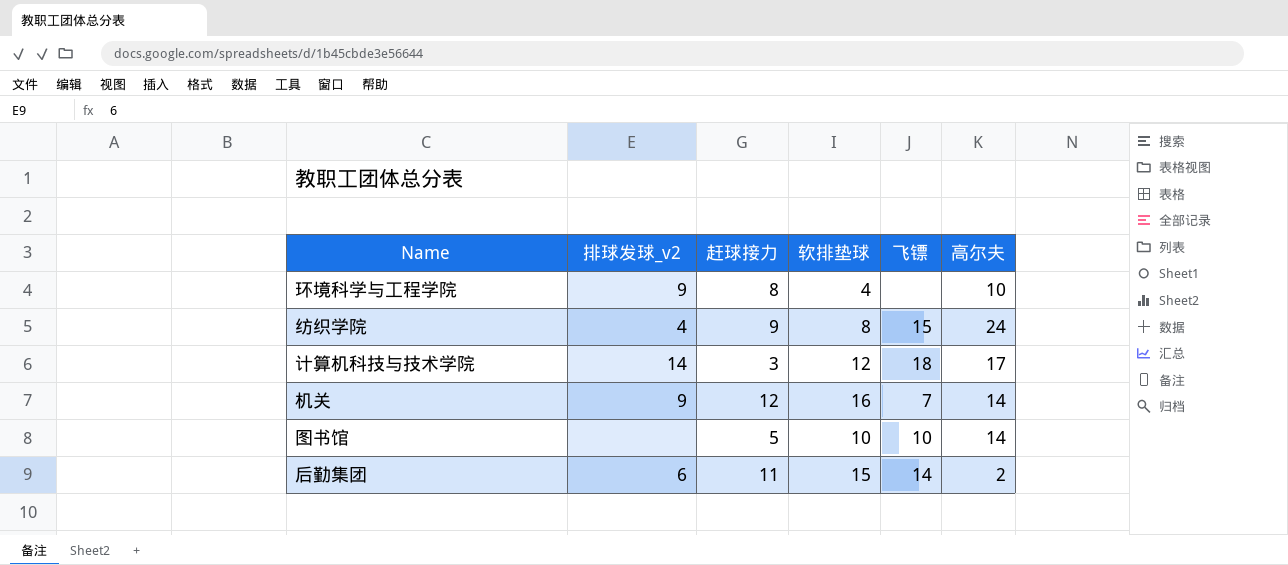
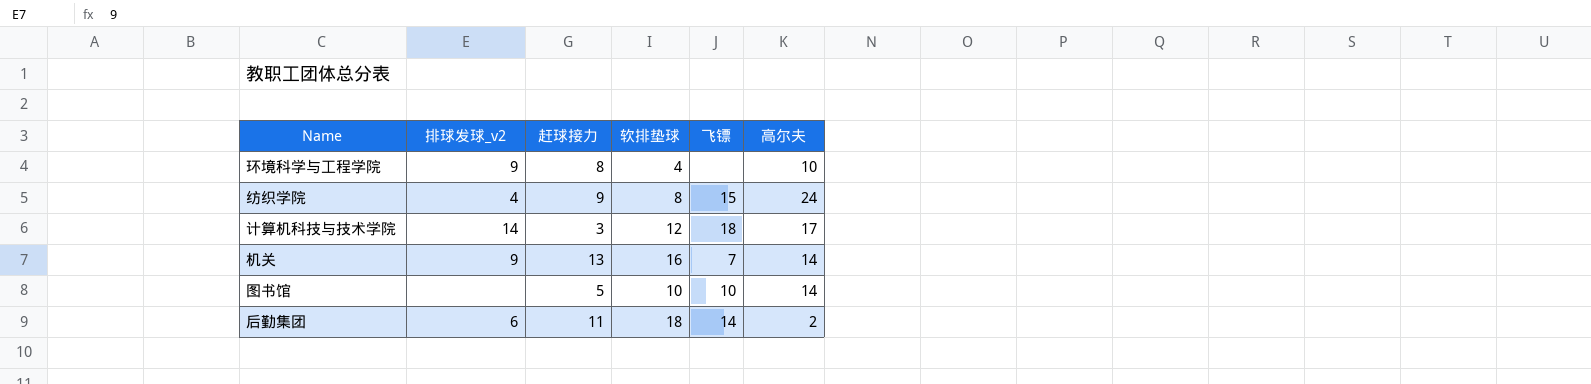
机关 | 赶球接力: 12 -> 13
后勤集团 | 软排垫球: 15 -> 18

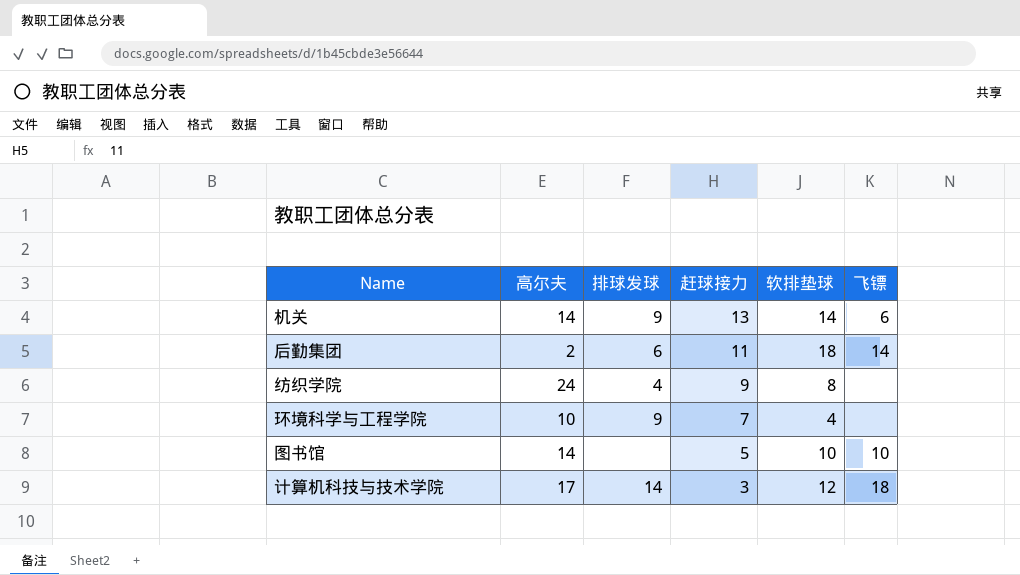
row order: none -> 赶球接力 descending
column 高尔夫 | position: 6 -> 2
column name: 排球发球_v2 -> 排球发球
机关 | 软排垫球: 16 -> 14
机关 | 飞镖: 7 -> 6
纺织学院 | 飞镖: 15 -> none
环境科学与工程学院 | 赶球接力: 8 -> 7

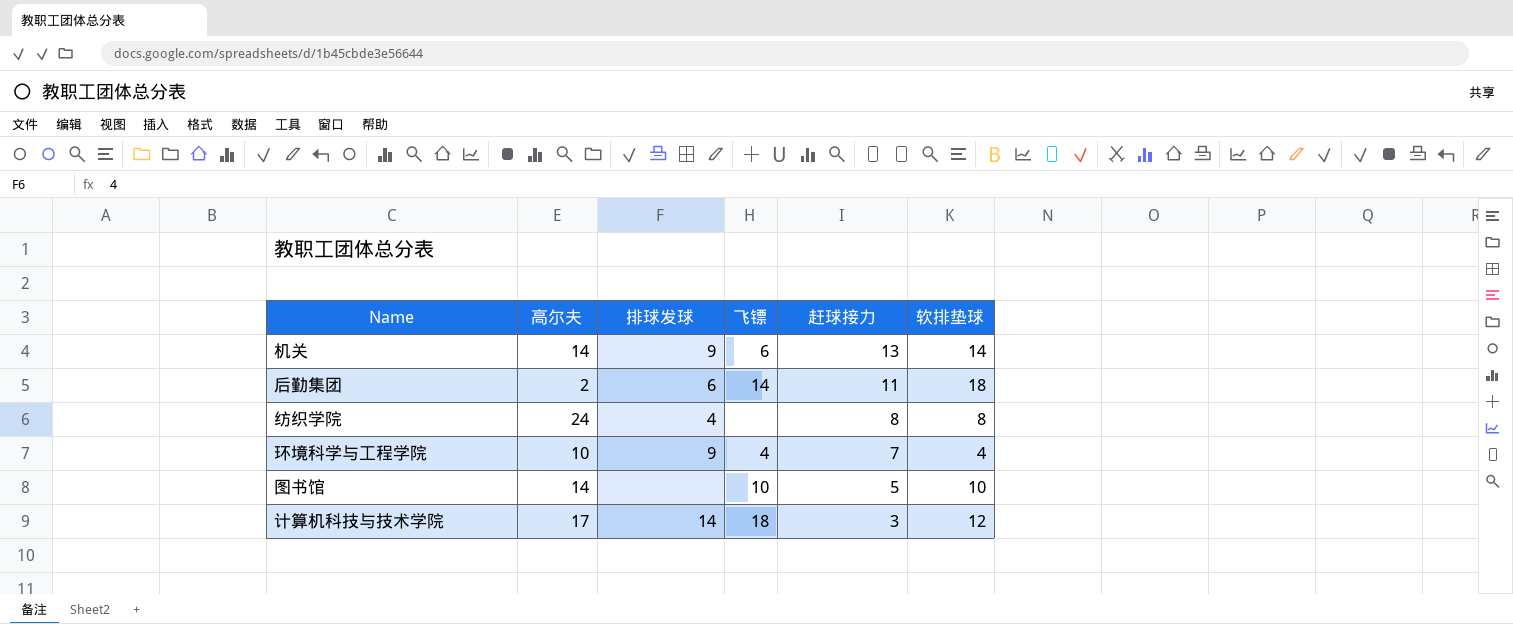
column 飞镖 | position: 6 -> 4
纺织学院 | 赶球接力: 9 -> 8
环境科学与工程学院 | 飞镖: none -> 4

